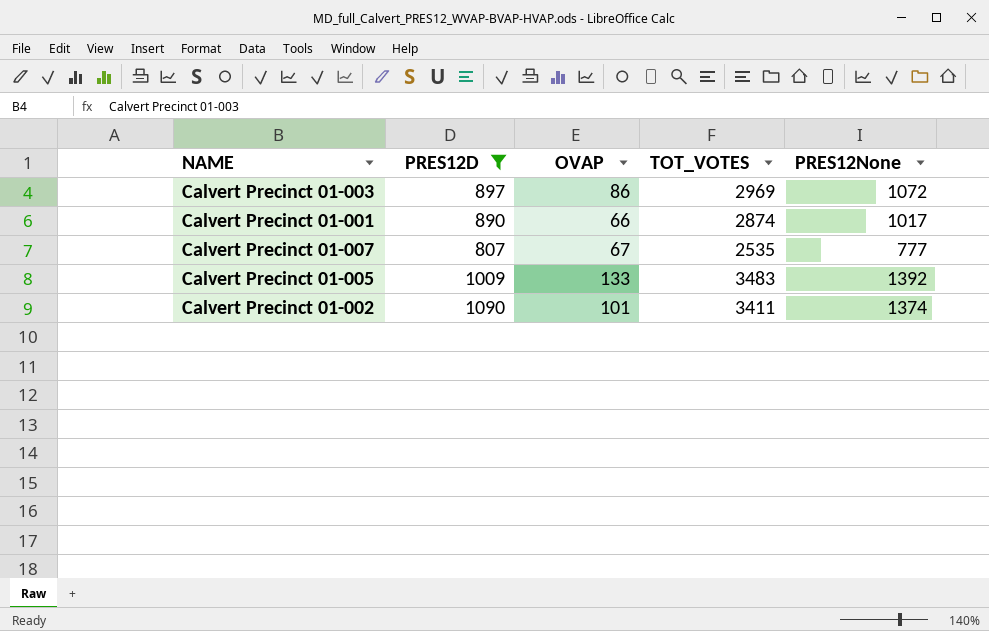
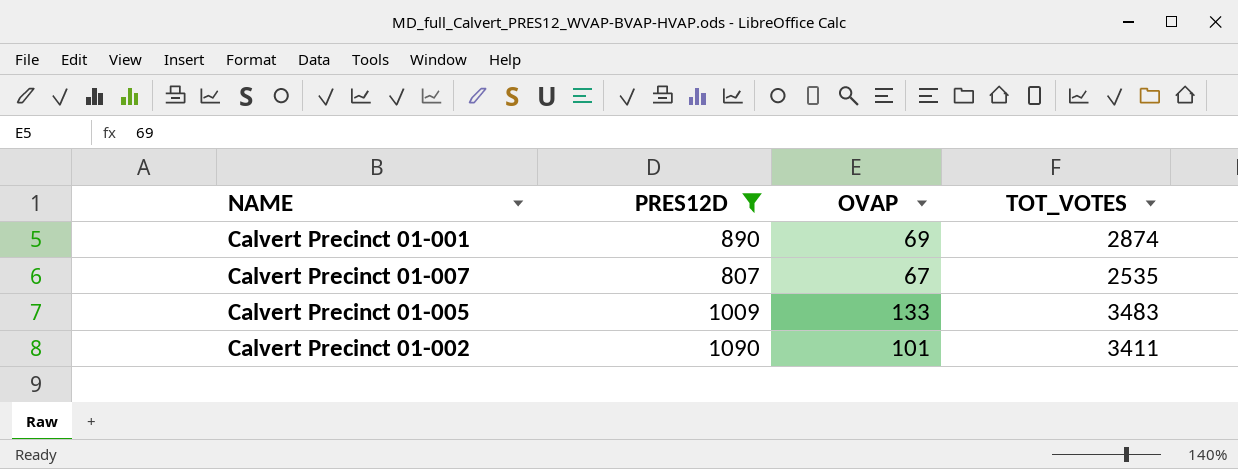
column PRES12None | position: 5 -> none
row Calvert Precinct 01-003: 897 | 86 | 2969 | 1072 -> none
Calvert Precinct 01-001 | OVAP: 66 -> 69

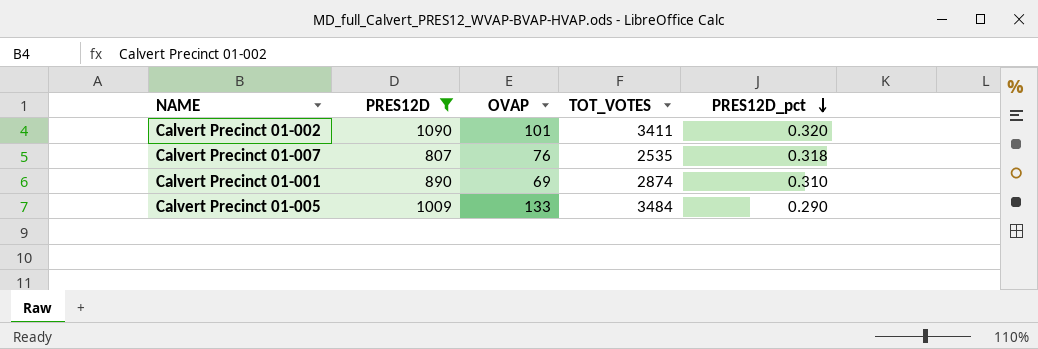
row order: none -> PRES12D_pct descending
column PRES12D_pct | formula: none -> [PRES12D] / [TOT_VOTES]
Calvert Precinct 01-007 | OVAP: 67 -> 76
Calvert Precinct 01-005 | TOT_VOTES: 3483 -> 3484

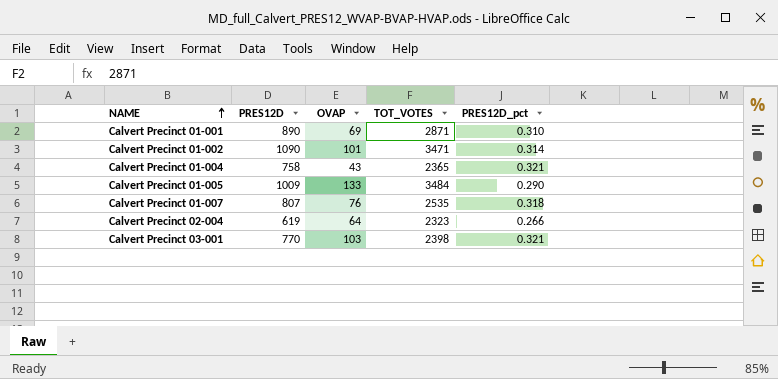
filter: PRES12D >= 807 -> none
row order: PRES12D_pct descending -> NAME ascending
Calvert Precinct 01-001 | TOT_VOTES: 2874 -> 2871
Calvert Precinct 01-002 | TOT_VOTES: 3411 -> 3471
Calvert Precinct 01-002 | PRES12D_pct: 0.320 -> 0.314

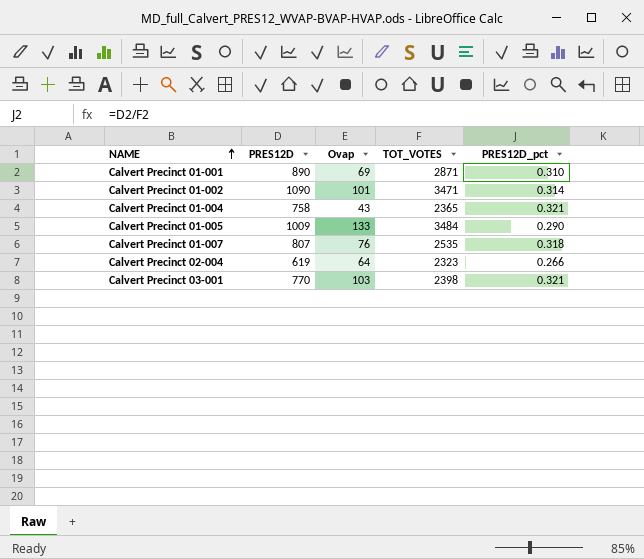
column name: OVAP -> Ovap

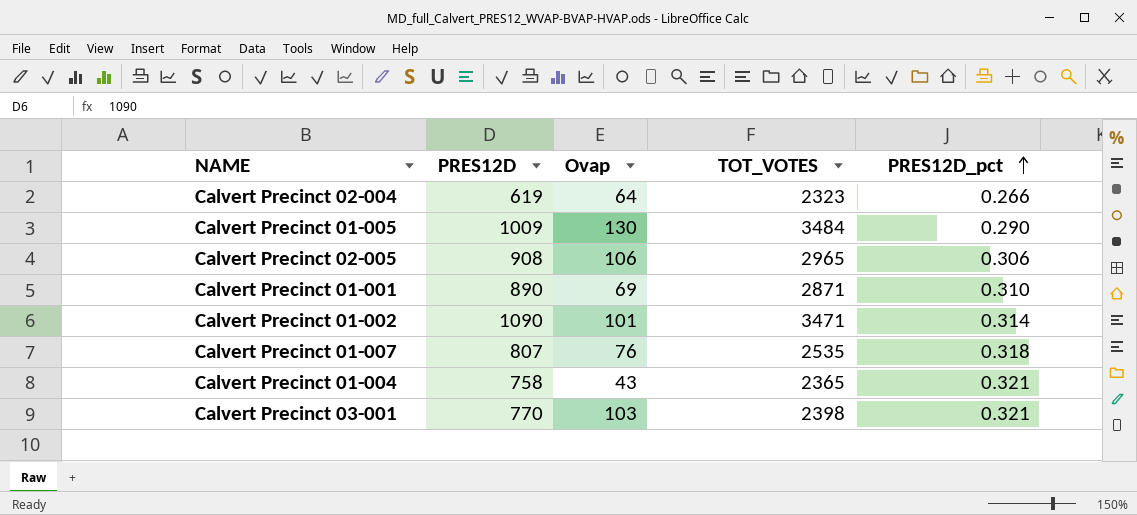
row order: NAME ascending -> PRES12D_pct ascending
Calvert Precinct 01-005 | Ovap: 133 -> 130
row Calvert Precinct 02-005: none -> 908 | 106 | 2965 | 0.306

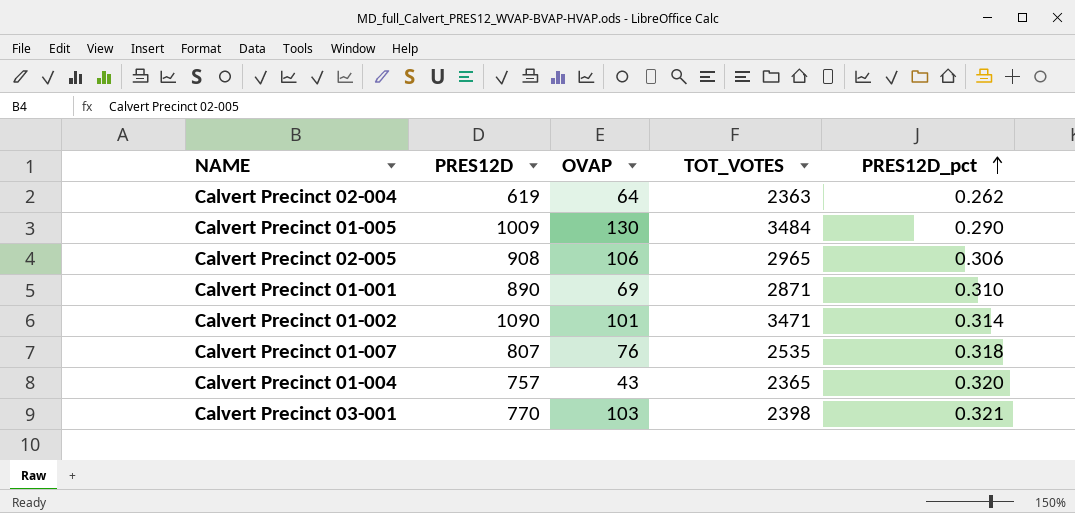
column name: Ovap -> OVAP
Calvert Precinct 02-004 | TOT_VOTES: 2323 -> 2363
Calvert Precinct 02-004 | PRES12D_pct: 0.266 -> 0.262
Calvert Precinct 01-004 | PRES12D: 758 -> 757
Calvert Precinct 01-004 | PRES12D_pct: 0.321 -> 0.320

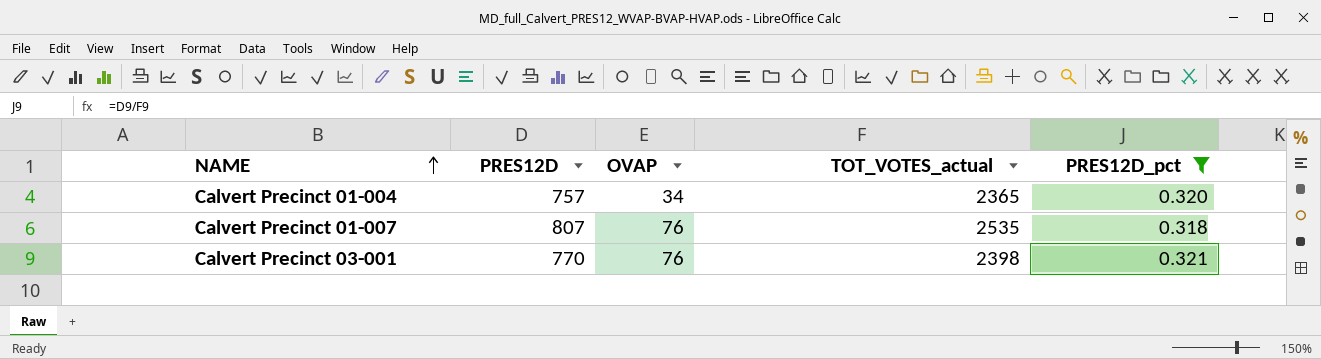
filter: none -> PRES12D_pct >= 0.318
row order: PRES12D_pct ascending -> NAME ascending
column name: TOT_VOTES -> TOT_VOTES_actual
Calvert Precinct 01-004 | OVAP: 43 -> 34
Calvert Precinct 03-001 | OVAP: 103 -> 76

